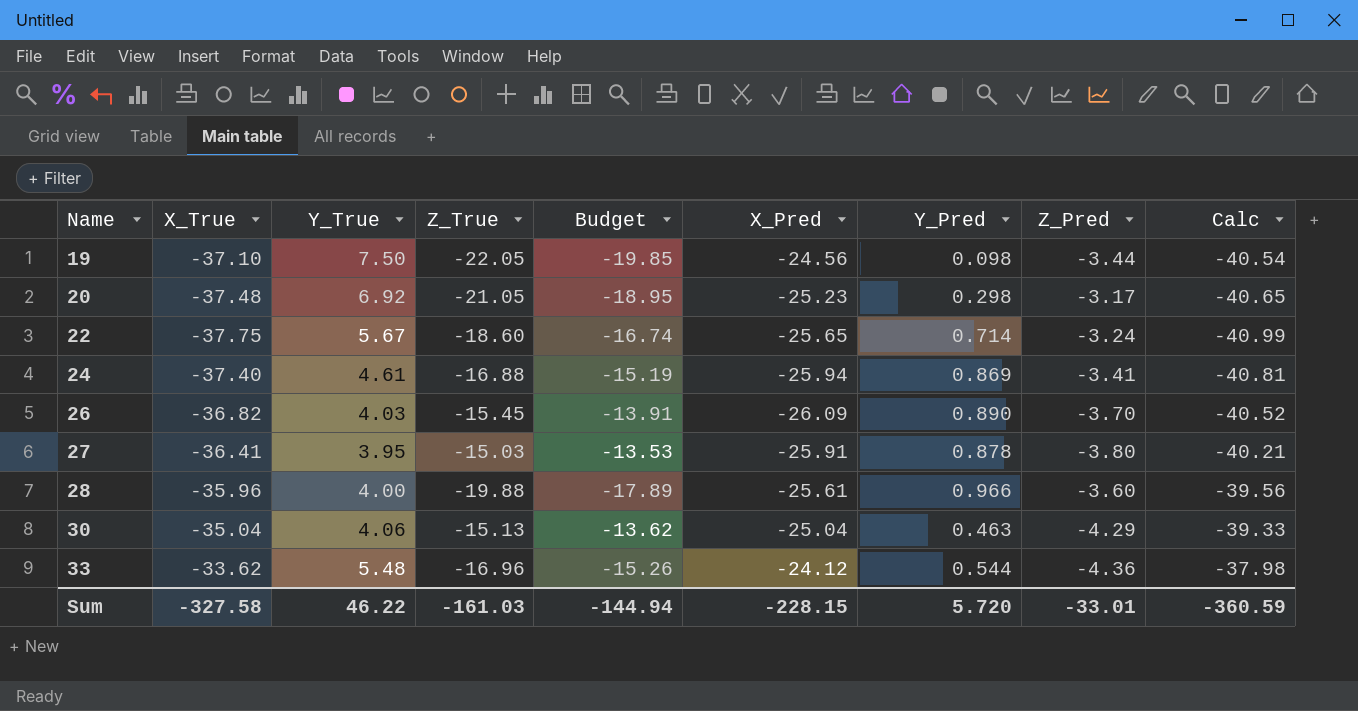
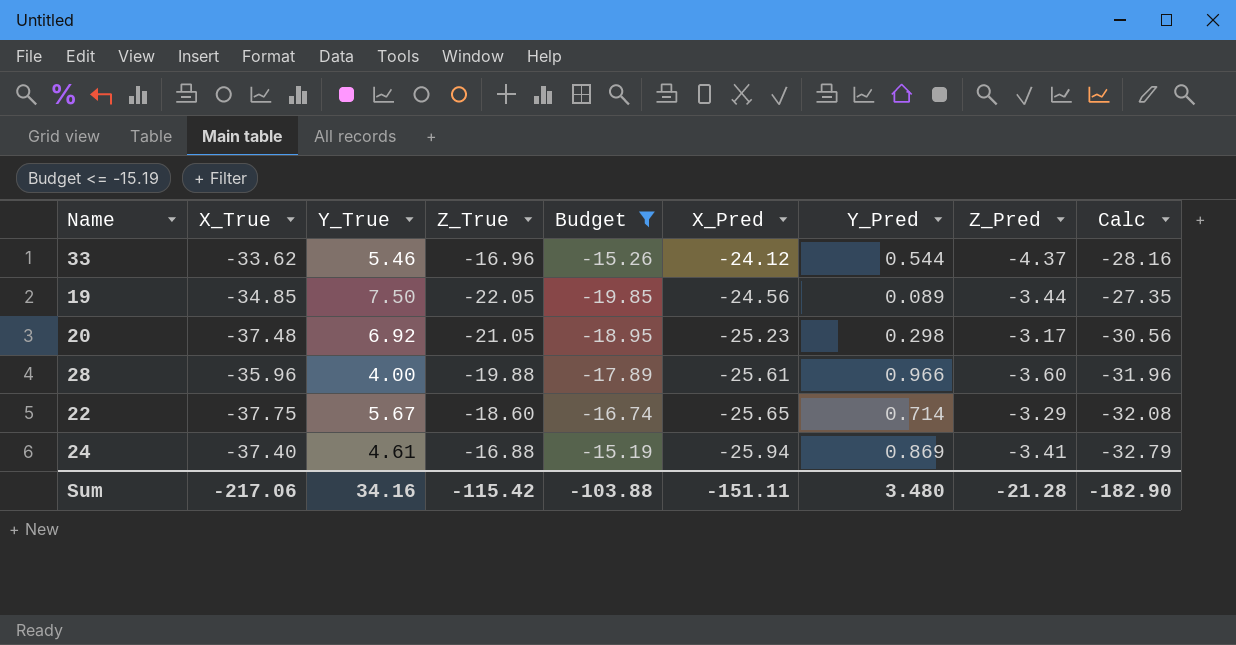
filter: none -> Budget <= -15.19
row order: Name ascending -> X_Pred descending
column Calc | formula: [X_True] + [Z_Pred] -> [X_True] + [Y_True]
33 | Y_True: 5.48 -> 5.46
33 | Z_Pred: -4.36 -> -4.37
19 | X_True: -37.10 -> -34.85
19 | Y_Pred: 0.098 -> 0.089
22 | Z_Pred: -3.24 -> -3.29
Sum | X_True: -327.58 -> -217.06
Sum | Y_True: 46.22 -> 34.16
Sum | Z_True: -161.03 -> -115.42
Sum | Budget: -144.94 -> -103.88
Sum | X_Pred: -228.15 -> -151.11
Sum | Y_Pred: 5.720 -> 3.480
Sum | Z_Pred: -33.01 -> -21.28
Sum | Calc: -360.59 -> -182.90

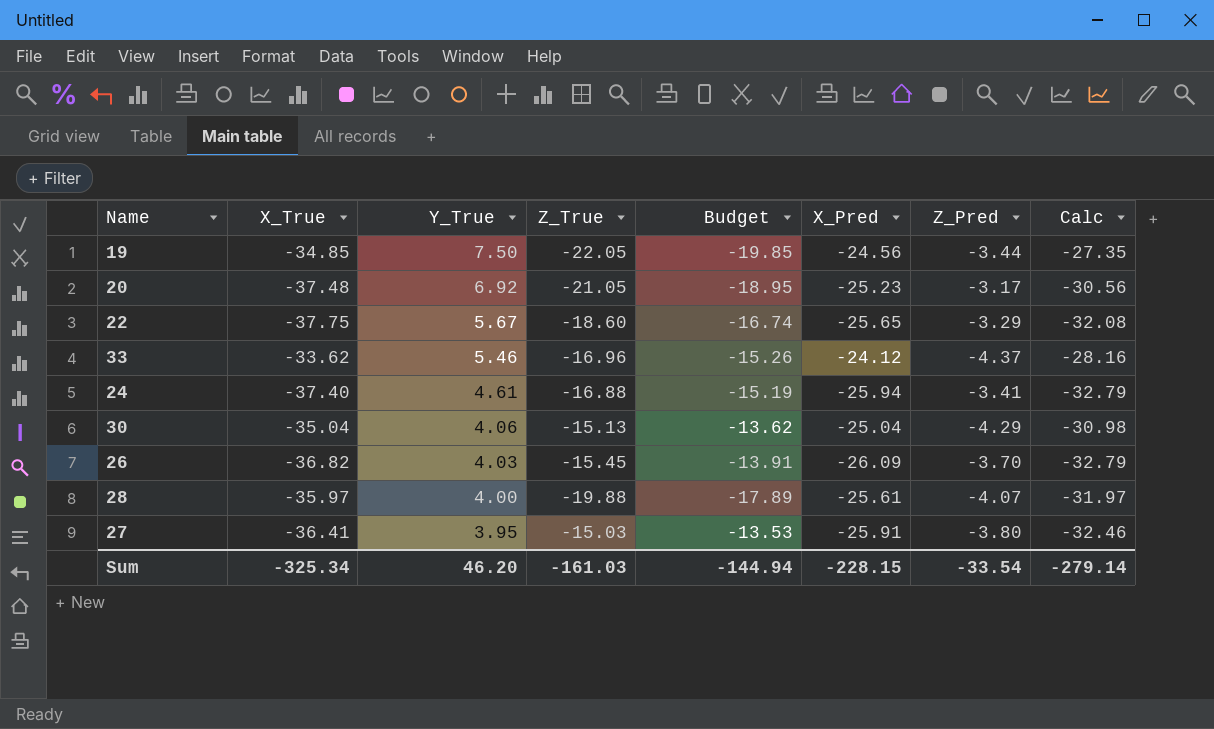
filter: Budget <= -15.19 -> none
row order: X_Pred descending -> Y_True descending
column Y_Pred | position: 7 -> none
28 | X_True: -35.96 -> -35.97
28 | Z_Pred: -3.60 -> -4.07
28 | Calc: -31.96 -> -31.97
Sum | X_True: -217.06 -> -325.34
Sum | Y_True: 34.16 -> 46.20
Sum | Z_True: -115.42 -> -161.03
Sum | Budget: -103.88 -> -144.94
Sum | X_Pred: -151.11 -> -228.15
Sum | Z_Pred: -21.28 -> -33.54
Sum | Calc: -182.90 -> -279.14

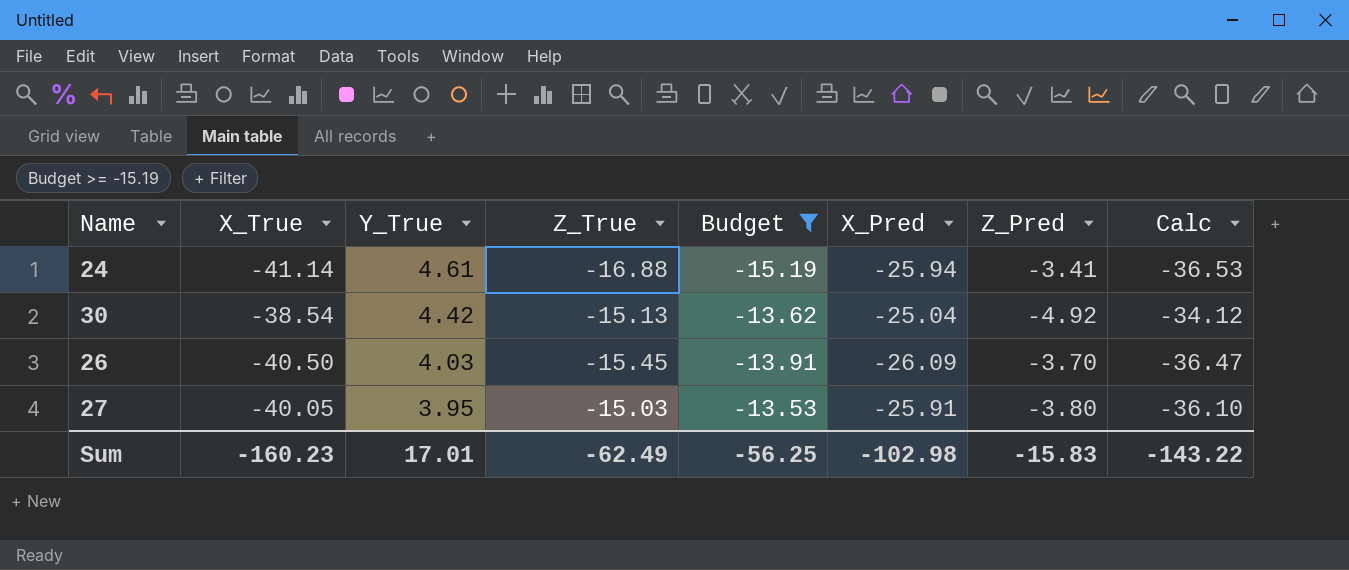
filter: none -> Budget >= -15.19
24 | X_True: -37.40 -> -41.14
24 | Calc: -32.79 -> -36.53
30 | X_True: -35.04 -> -38.54
30 | Y_True: 4.06 -> 4.42
30 | Z_Pred: -4.29 -> -4.92
30 | Calc: -30.98 -> -34.12
26 | X_True: -36.82 -> -40.50
26 | Calc: -32.79 -> -36.47
27 | X_True: -36.41 -> -40.05
27 | Calc: -32.46 -> -36.10
Sum | X_True: -325.34 -> -160.23
Sum | Y_True: 46.20 -> 17.01
Sum | Z_True: -161.03 -> -62.49
Sum | Budget: -144.94 -> -56.25
Sum | X_Pred: -228.15 -> -102.98
Sum | Z_Pred: -33.54 -> -15.83
Sum | Calc: -279.14 -> -143.22

